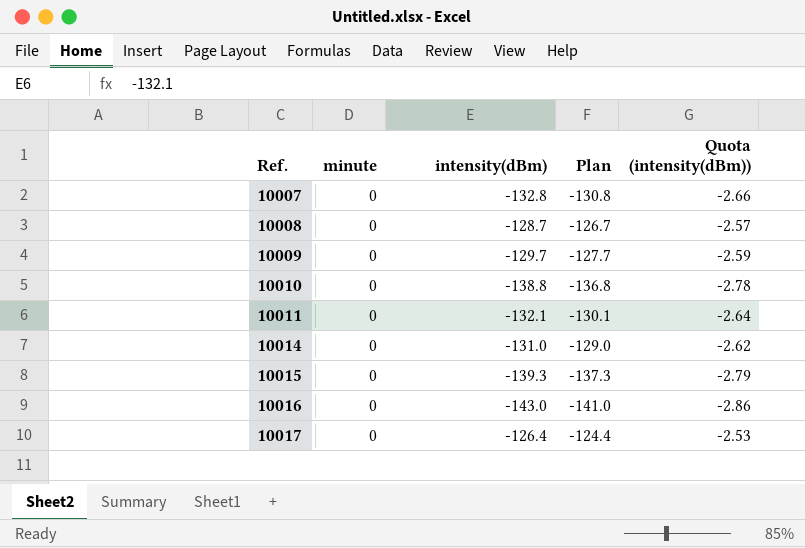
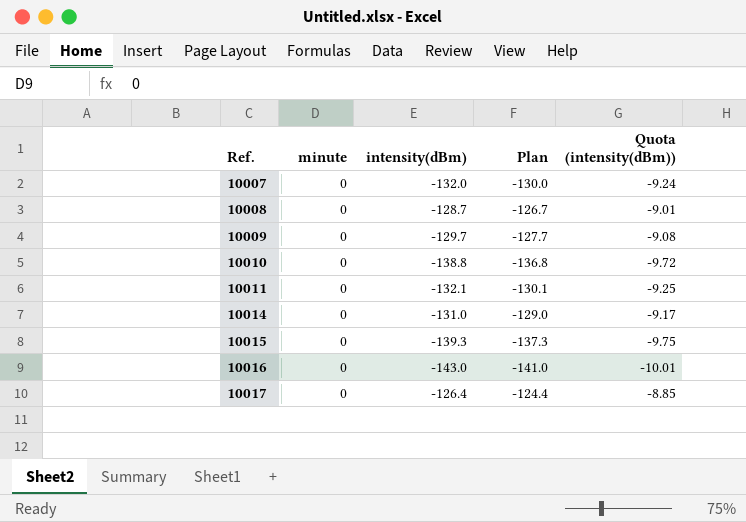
column Quota (intensity(dBm)) | formula: [intensity(dBm)] * 0.02 -> [intensity(dBm)] * 0.07
10007 | intensity(dBm): -132.8 -> -132.0
10007 | Plan: -130.8 -> -130.0

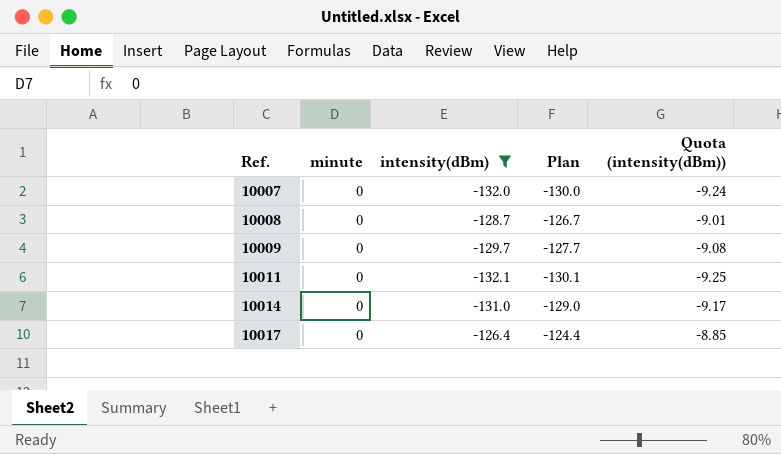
filter: none -> intensity(dBm) >= -132.1

